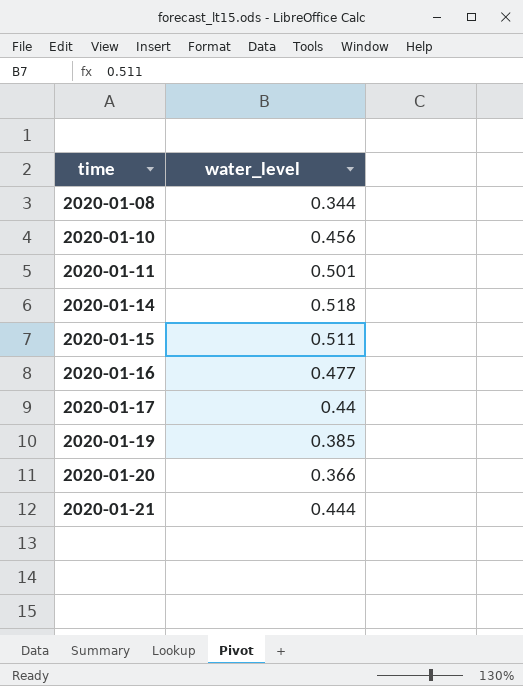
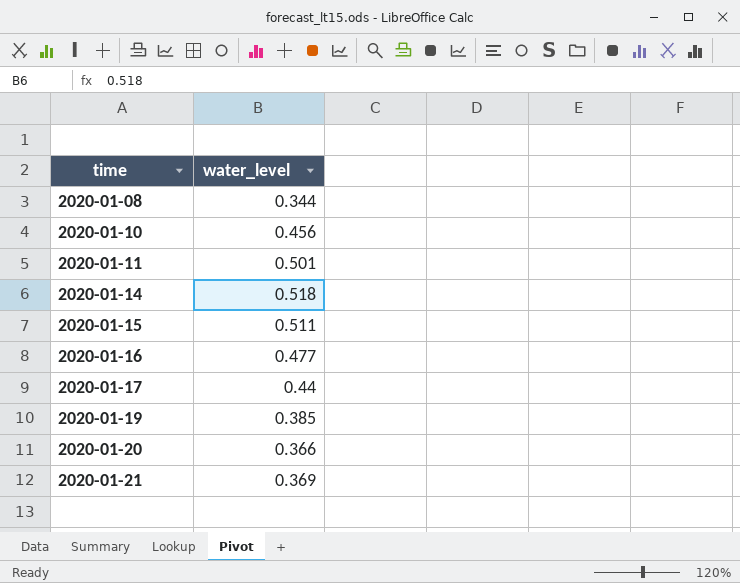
2020-01-21 | water_level: 0.444 -> 0.369

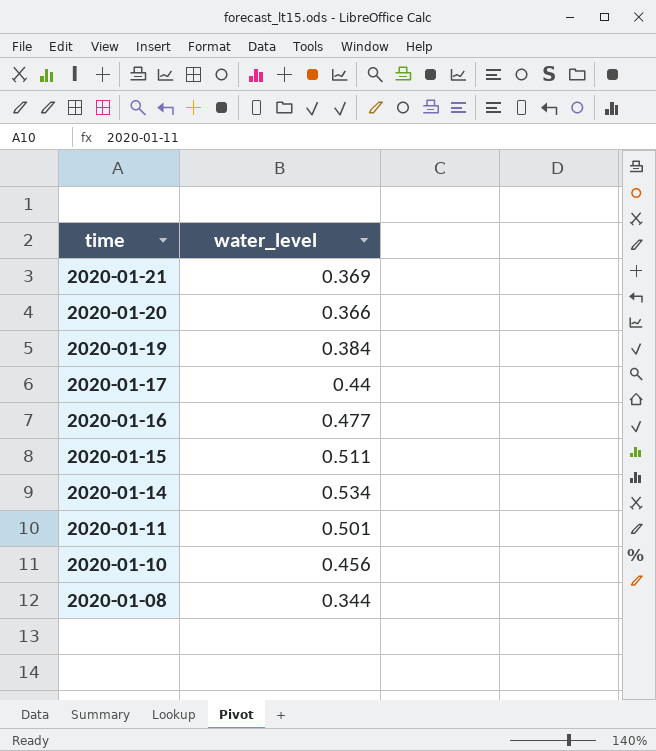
row order: time ascending -> time descending
2020-01-19 | water_level: 0.385 -> 0.384
2020-01-14 | water_level: 0.518 -> 0.534

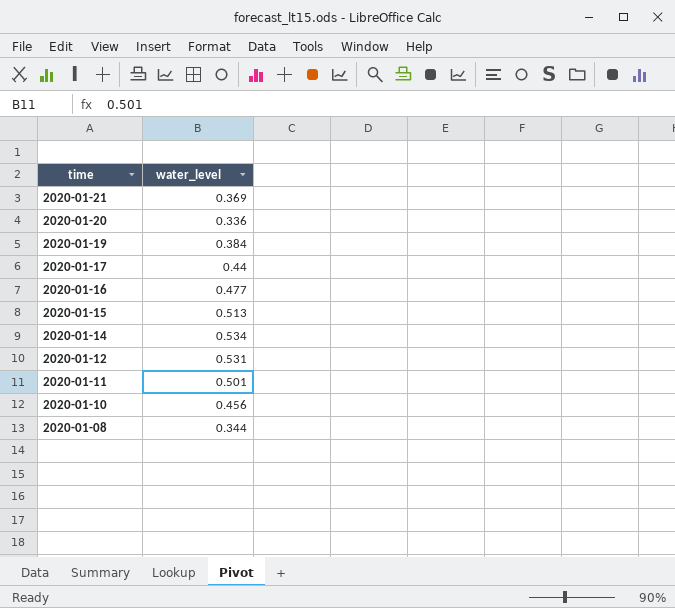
2020-01-20 | water_level: 0.366 -> 0.336
2020-01-15 | water_level: 0.511 -> 0.513
row 2020-01-12: none -> 0.531

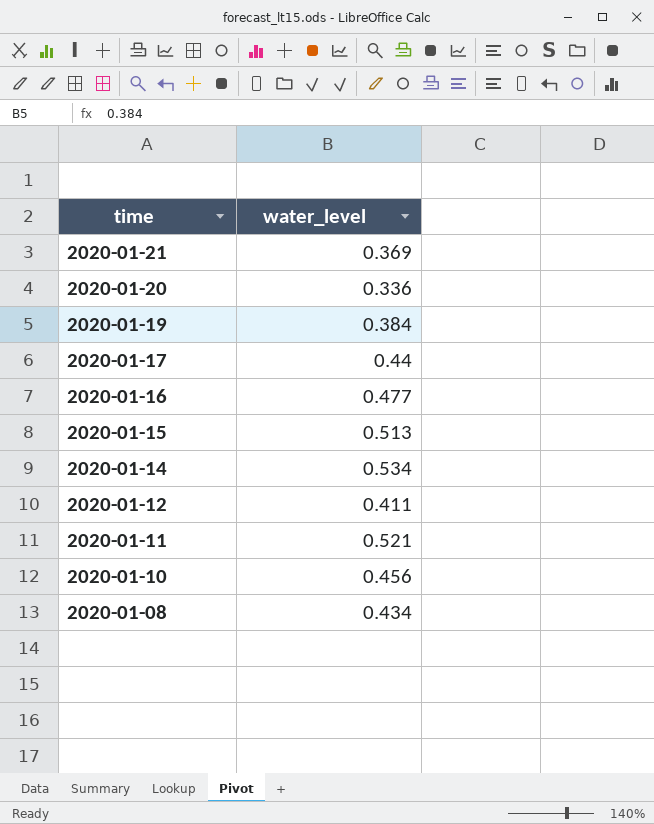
2020-01-12 | water_level: 0.531 -> 0.411
2020-01-11 | water_level: 0.501 -> 0.521
2020-01-08 | water_level: 0.344 -> 0.434

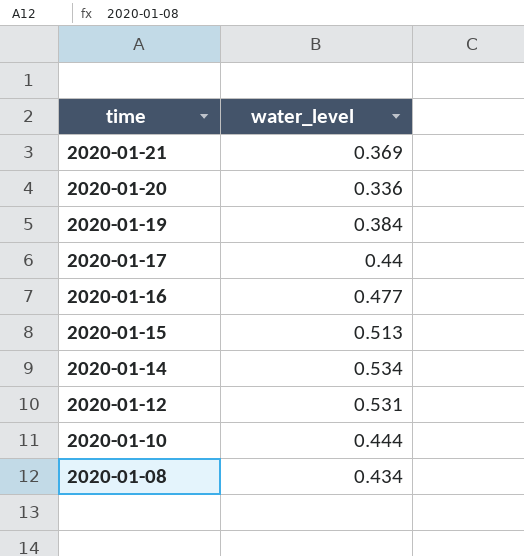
row 2020-01-11: 0.521 -> none
2020-01-12 | water_level: 0.411 -> 0.531
2020-01-10 | water_level: 0.456 -> 0.444

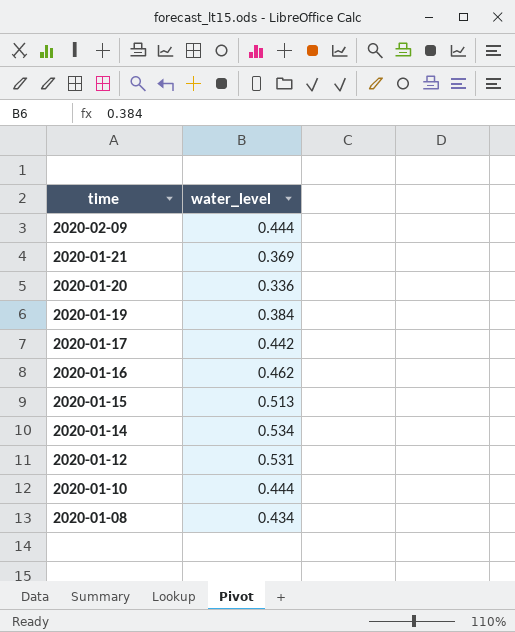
row 2020-02-09: none -> 0.444
2020-01-17 | water_level: 0.44 -> 0.442
2020-01-16 | water_level: 0.477 -> 0.462

